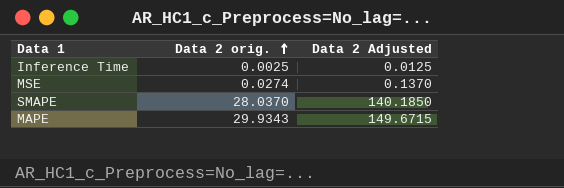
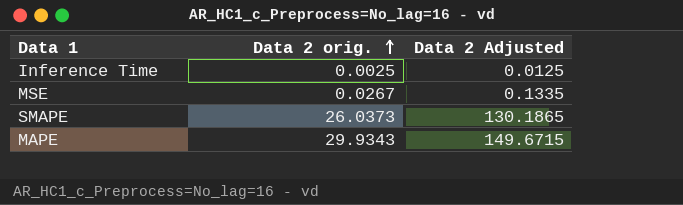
MSE | Data 2 orig.: 0.0274 -> 0.0267
MSE | Data 2 Adjusted: 0.1370 -> 0.1335
SMAPE | Data 2 orig.: 28.0370 -> 26.0373
SMAPE | Data 2 Adjusted: 140.1850 -> 130.1865

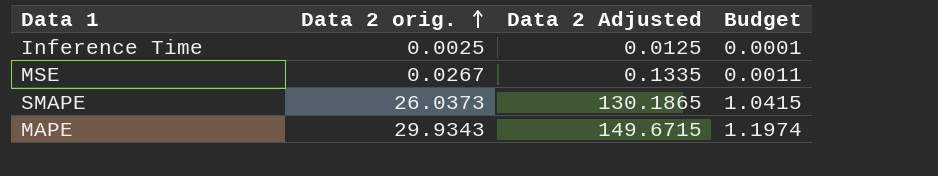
column Budget | formula: none -> [Data 2 orig.] * 0.04

